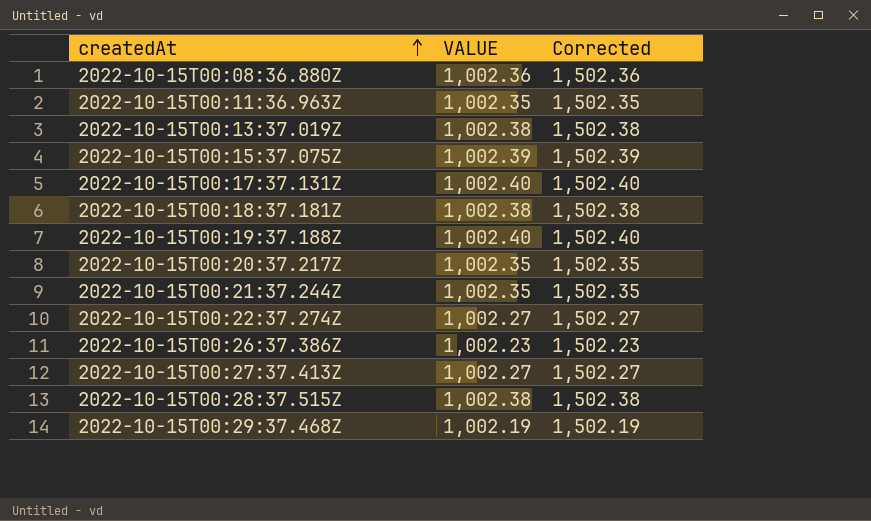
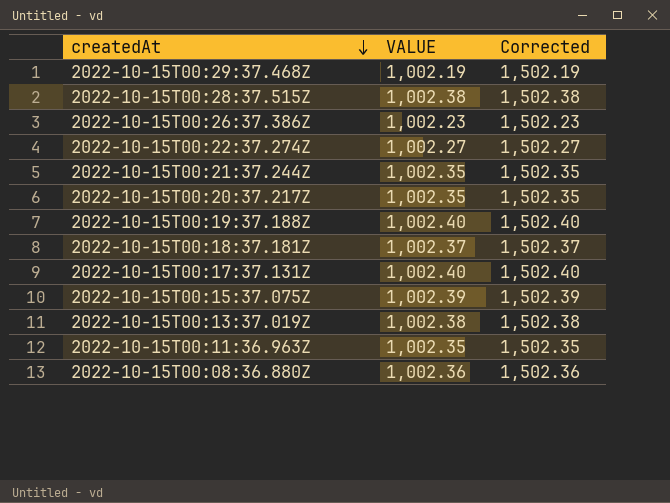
row order: createdAt ascending -> createdAt descending
row 2022-10-15T00:27:37.413Z: 1,002.27 | 1,502.27 -> none
2022-10-15T00:18:37.181Z | VALUE: 1,002.38 -> 1,002.37
2022-10-15T00:18:37.181Z | Corrected: 1,502.38 -> 1,502.37

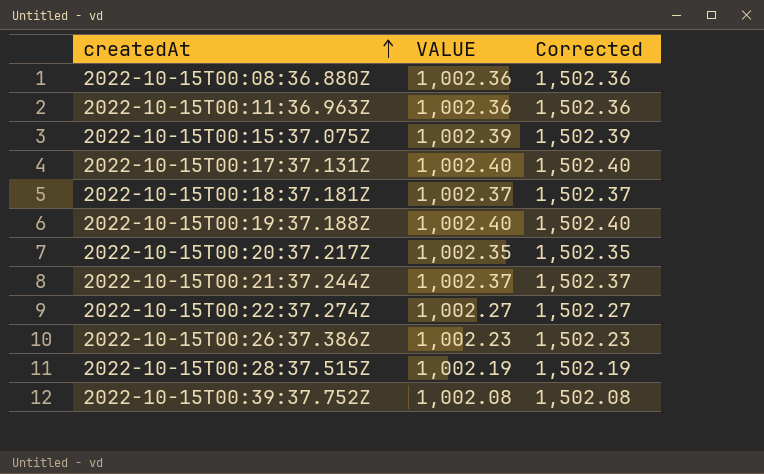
row order: createdAt descending -> createdAt ascending
row 2022-10-15T00:29:37.468Z: 1,002.19 | 1,502.19 -> none
row 2022-10-15T00:13:37.019Z: 1,002.38 | 1,502.38 -> none
2022-10-15T00:11:36.963Z | VALUE: 1,002.35 -> 1,002.36
2022-10-15T00:11:36.963Z | Corrected: 1,502.35 -> 1,502.36
2022-10-15T00:21:37.244Z | VALUE: 1,002.35 -> 1,002.37
2022-10-15T00:21:37.244Z | Corrected: 1,502.35 -> 1,502.37
2022-10-15T00:28:37.515Z | VALUE: 1,002.38 -> 1,002.19
2022-10-15T00:28:37.515Z | Corrected: 1,502.38 -> 1,502.19
row 2022-10-15T00:39:37.752Z: none -> 1,002.08 | 1,502.08

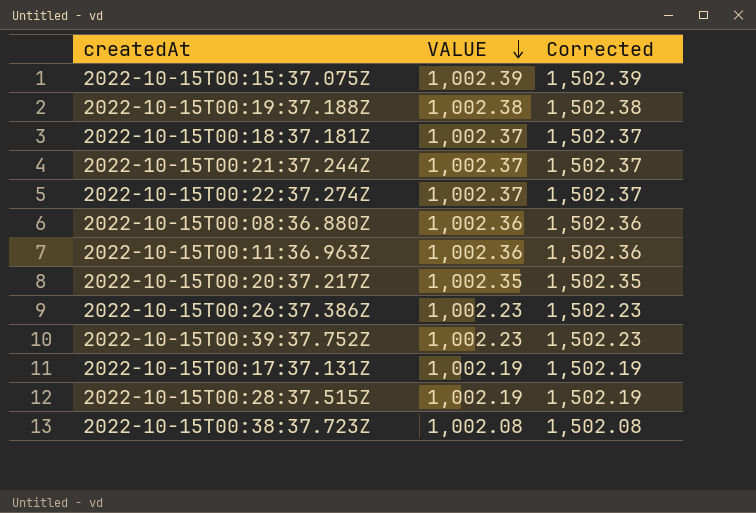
row order: createdAt ascending -> VALUE descending
2022-10-15T00:19:37.188Z | VALUE: 1,002.40 -> 1,002.38
2022-10-15T00:19:37.188Z | Corrected: 1,502.40 -> 1,502.38
2022-10-15T00:22:37.274Z | VALUE: 1,002.27 -> 1,002.37
2022-10-15T00:22:37.274Z | Corrected: 1,502.27 -> 1,502.37
2022-10-15T00:39:37.752Z | VALUE: 1,002.08 -> 1,002.23
2022-10-15T00:39:37.752Z | Corrected: 1,502.08 -> 1,502.23
2022-10-15T00:17:37.131Z | VALUE: 1,002.40 -> 1,002.19
2022-10-15T00:17:37.131Z | Corrected: 1,502.40 -> 1,502.19
row 2022-10-15T00:38:37.723Z: none -> 1,002.08 | 1,502.08

